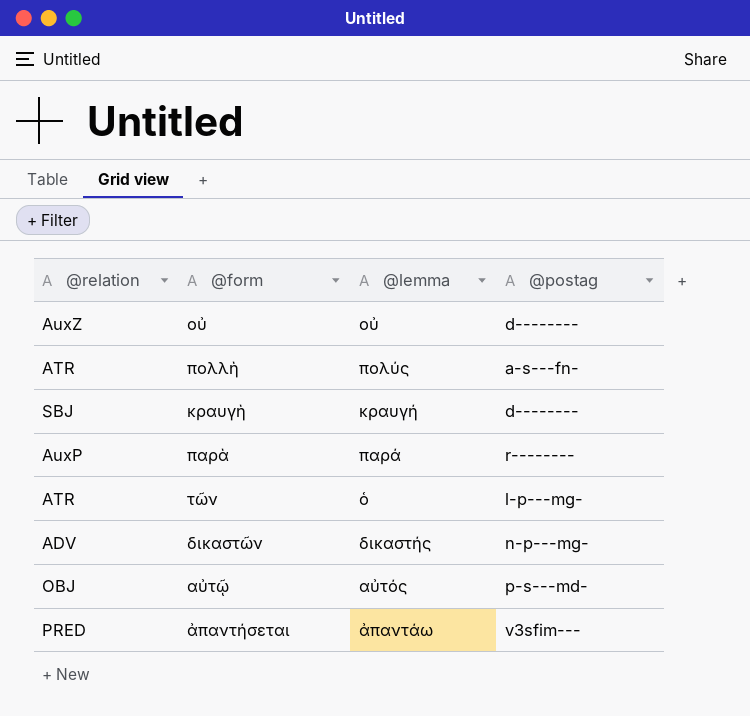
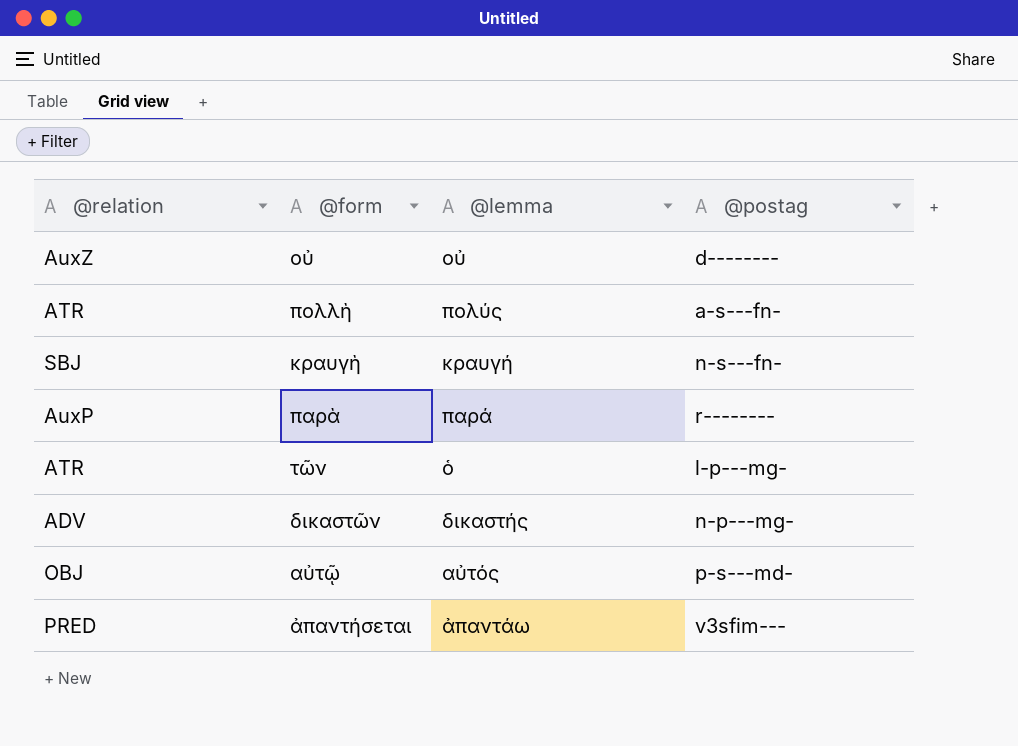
κραυγὴ | @postag: d-------- -> n-s---fn-

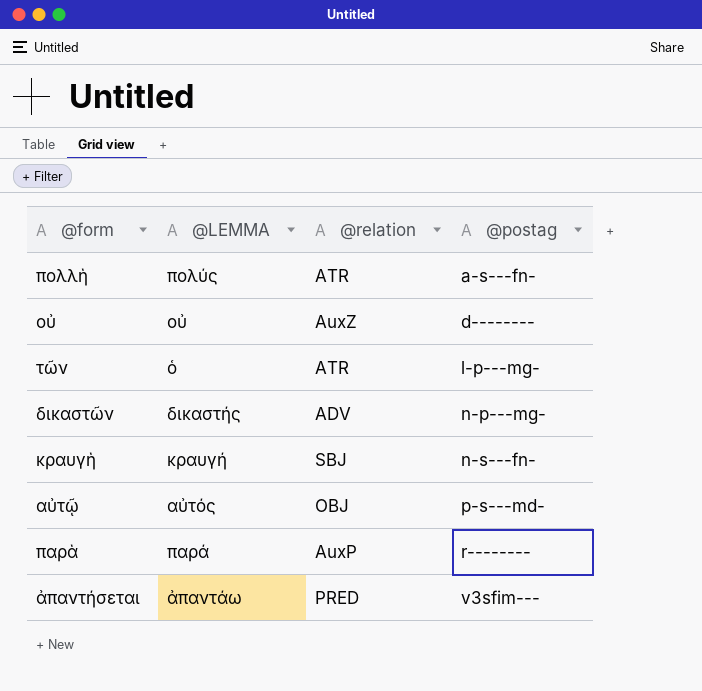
row order: none -> @postag ascending
column name: @lemma -> @LEMMA
column @relation | position: 1 -> 3

